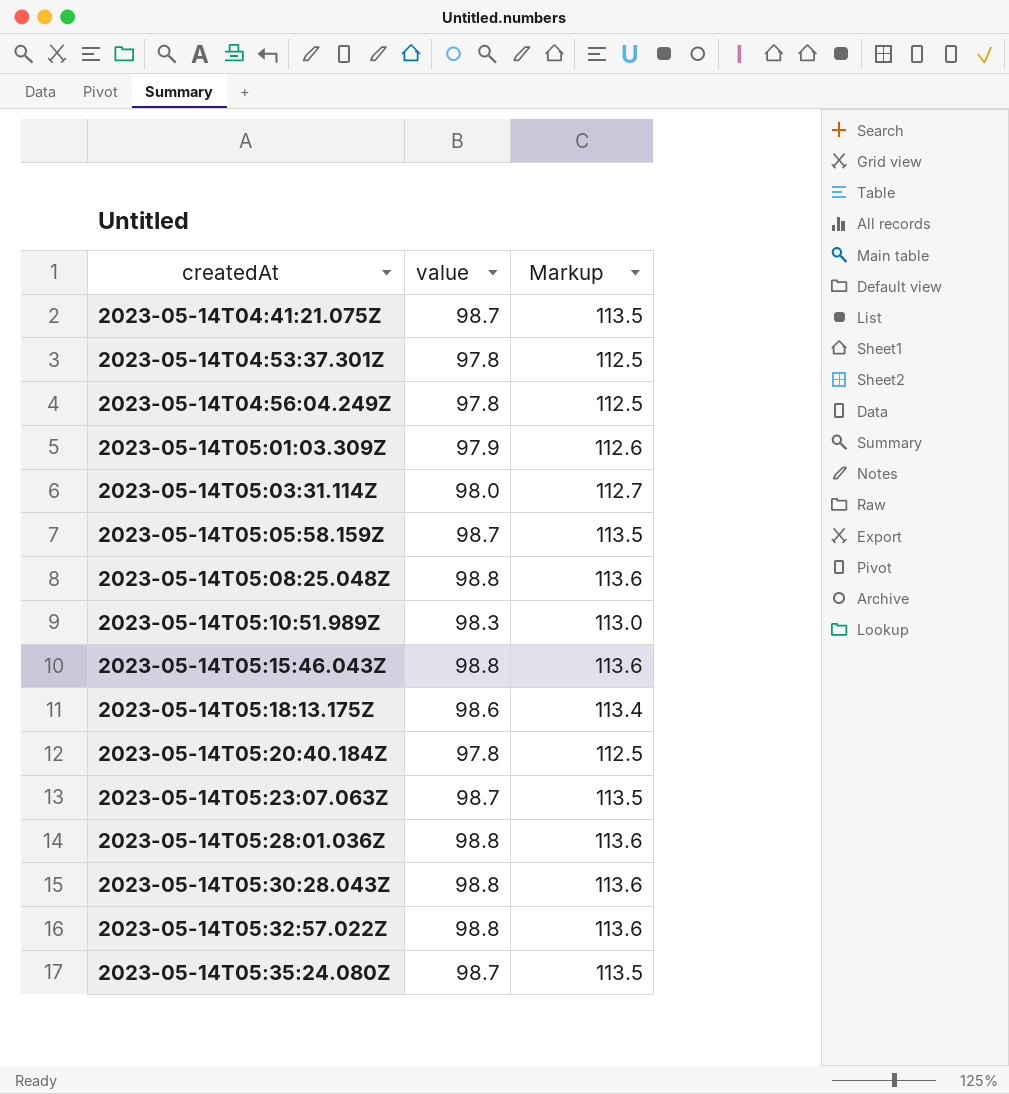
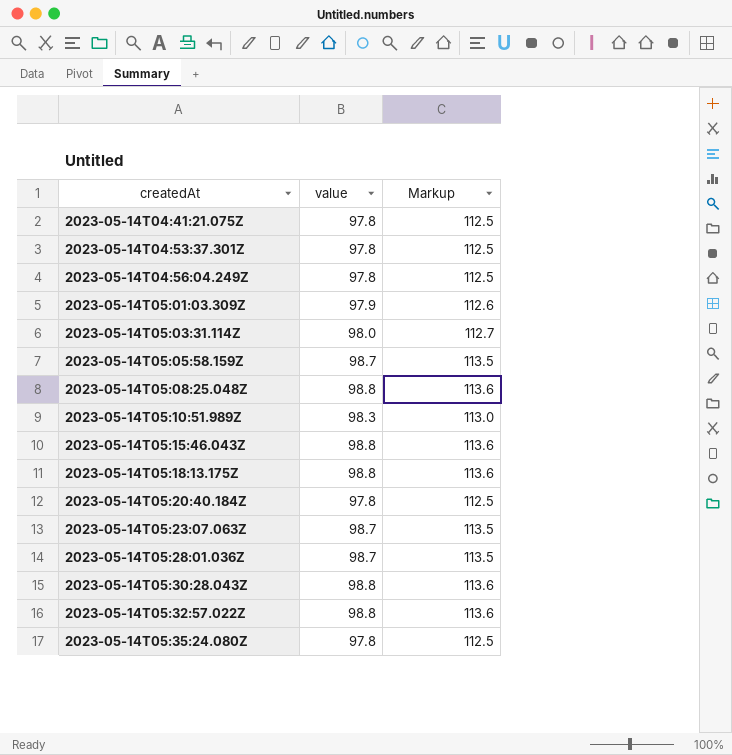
2023-05-14T04:41:21.075Z | value: 98.7 -> 97.8
2023-05-14T04:41:21.075Z | Markup: 113.5 -> 112.5
2023-05-14T05:18:13.175Z | value: 98.6 -> 98.8
2023-05-14T05:18:13.175Z | Markup: 113.4 -> 113.6
2023-05-14T05:28:01.036Z | value: 98.8 -> 98.7
2023-05-14T05:28:01.036Z | Markup: 113.6 -> 113.5
2023-05-14T05:35:24.080Z | value: 98.7 -> 97.8
2023-05-14T05:35:24.080Z | Markup: 113.5 -> 112.5

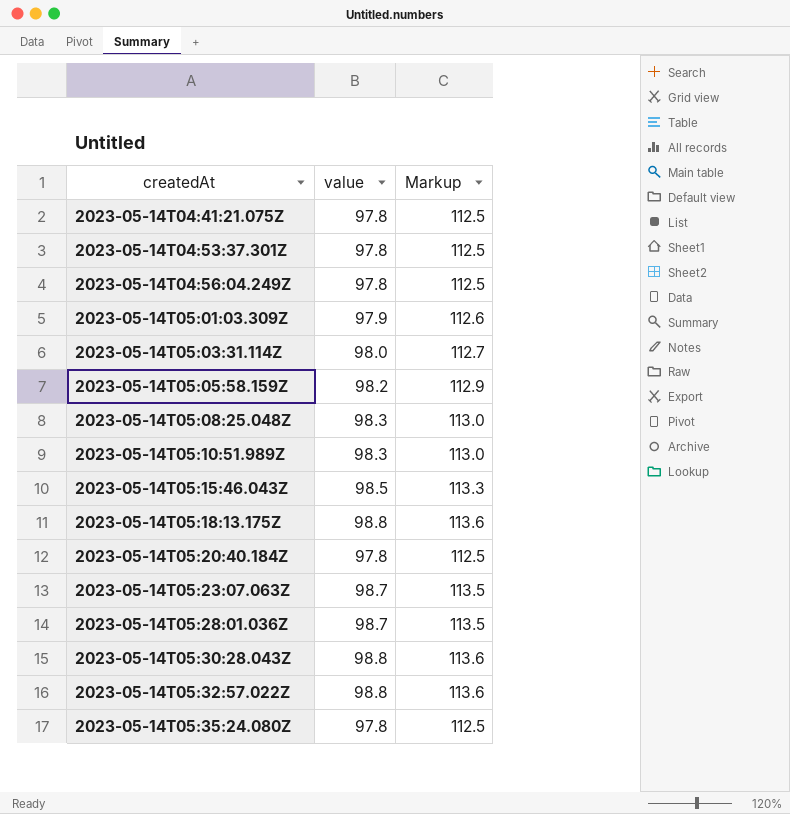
2023-05-14T05:05:58.159Z | value: 98.7 -> 98.2
2023-05-14T05:05:58.159Z | Markup: 113.5 -> 112.9
2023-05-14T05:08:25.048Z | value: 98.8 -> 98.3
2023-05-14T05:08:25.048Z | Markup: 113.6 -> 113.0
2023-05-14T05:15:46.043Z | value: 98.8 -> 98.5
2023-05-14T05:15:46.043Z | Markup: 113.6 -> 113.3

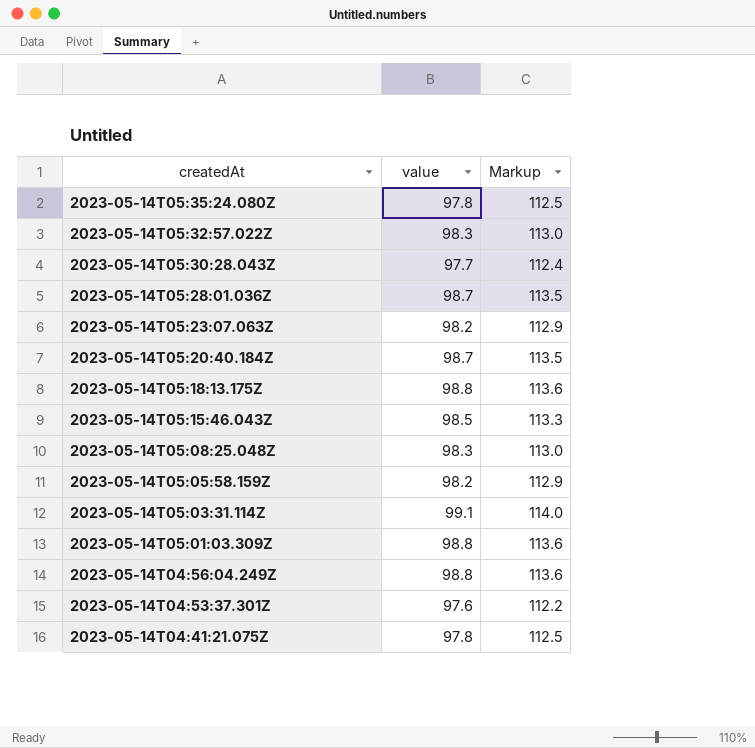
row order: createdAt ascending -> createdAt descending
row 2023-05-14T05:10:51.989Z: 98.3 | 113.0 -> none
2023-05-14T05:32:57.022Z | value: 98.8 -> 98.3
2023-05-14T05:32:57.022Z | Markup: 113.6 -> 113.0
2023-05-14T05:30:28.043Z | value: 98.8 -> 97.7
2023-05-14T05:30:28.043Z | Markup: 113.6 -> 112.4
2023-05-14T05:23:07.063Z | value: 98.7 -> 98.2
2023-05-14T05:23:07.063Z | Markup: 113.5 -> 112.9
2023-05-14T05:20:40.184Z | value: 97.8 -> 98.7
2023-05-14T05:20:40.184Z | Markup: 112.5 -> 113.5
2023-05-14T05:03:31.114Z | value: 98.0 -> 99.1
2023-05-14T05:03:31.114Z | Markup: 112.7 -> 114.0
2023-05-14T05:01:03.309Z | value: 97.9 -> 98.8
2023-05-14T05:01:03.309Z | Markup: 112.6 -> 113.6
2023-05-14T04:56:04.249Z | value: 97.8 -> 98.8
2023-05-14T04:56:04.249Z | Markup: 112.5 -> 113.6
2023-05-14T04:53:37.301Z | value: 97.8 -> 97.6
2023-05-14T04:53:37.301Z | Markup: 112.5 -> 112.2

